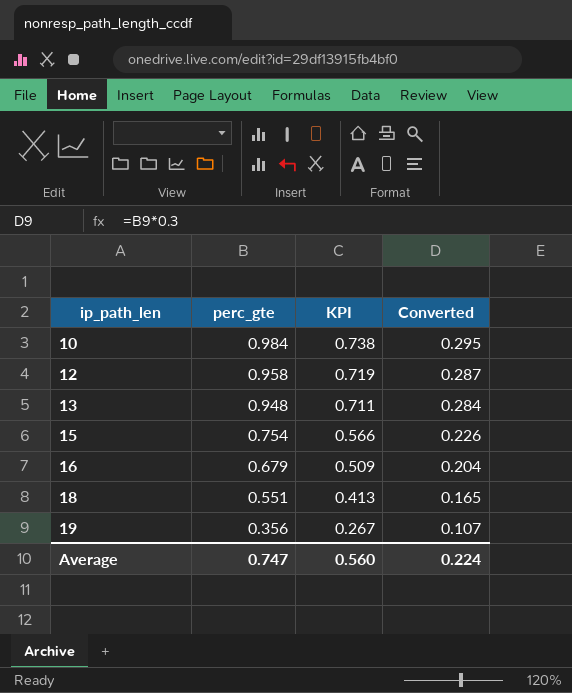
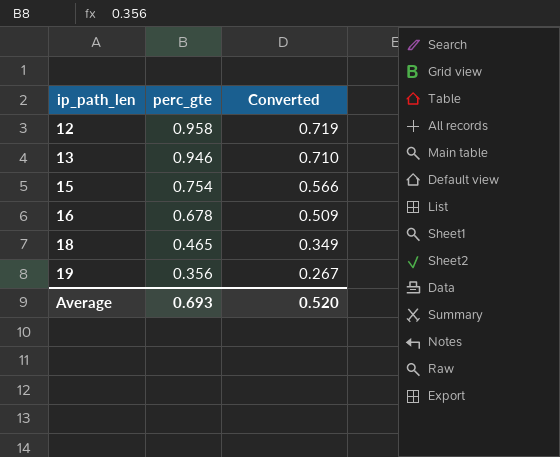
column KPI | formula: [perc_gte] * 0.75 -> none
column Converted | formula: [perc_gte] * 0.3 -> [perc_gte] * 0.75
row 10: 0.984 | 0.738 | 0.295 -> none
13 | perc_gte: 0.948 -> 0.946
16 | perc_gte: 0.679 -> 0.678
18 | perc_gte: 0.551 -> 0.465
Average | perc_gte: 0.747 -> 0.693
Average | Converted: 0.224 -> 0.520

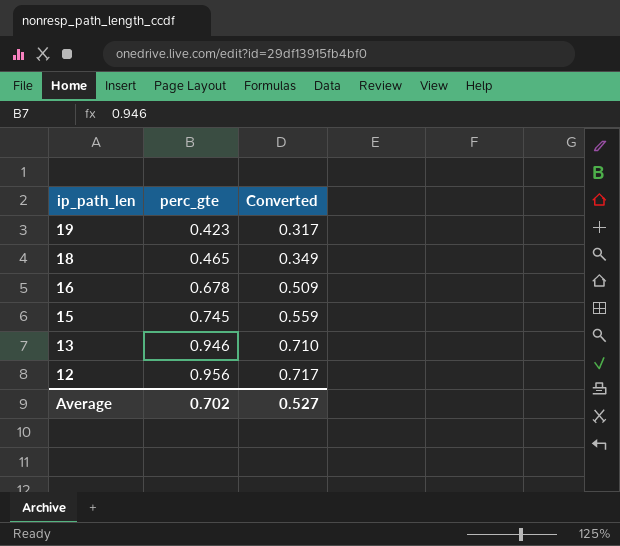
row order: ip_path_len ascending -> ip_path_len descending
19 | perc_gte: 0.356 -> 0.423
19 | Converted: 0.267 -> 0.317
15 | perc_gte: 0.754 -> 0.745
15 | Converted: 0.566 -> 0.559
12 | perc_gte: 0.958 -> 0.956
12 | Converted: 0.719 -> 0.717
Average | perc_gte: 0.693 -> 0.702
Average | Converted: 0.520 -> 0.527

